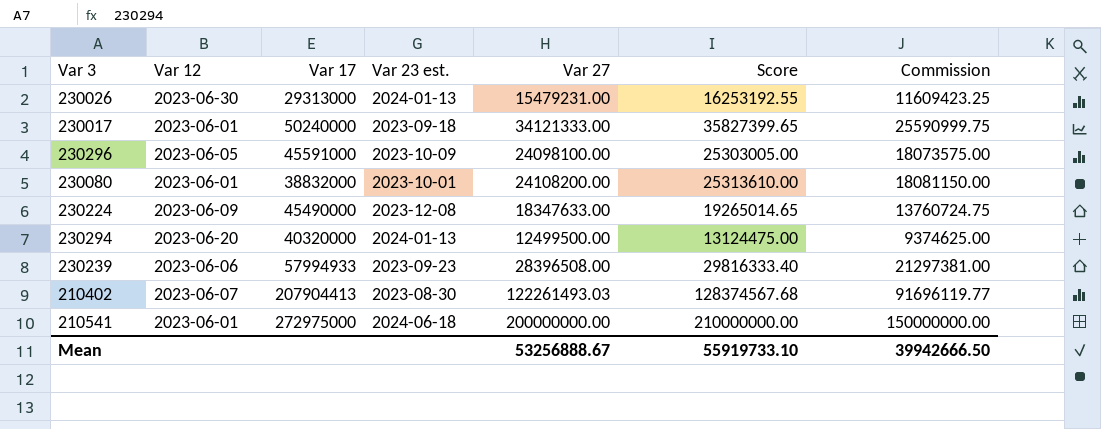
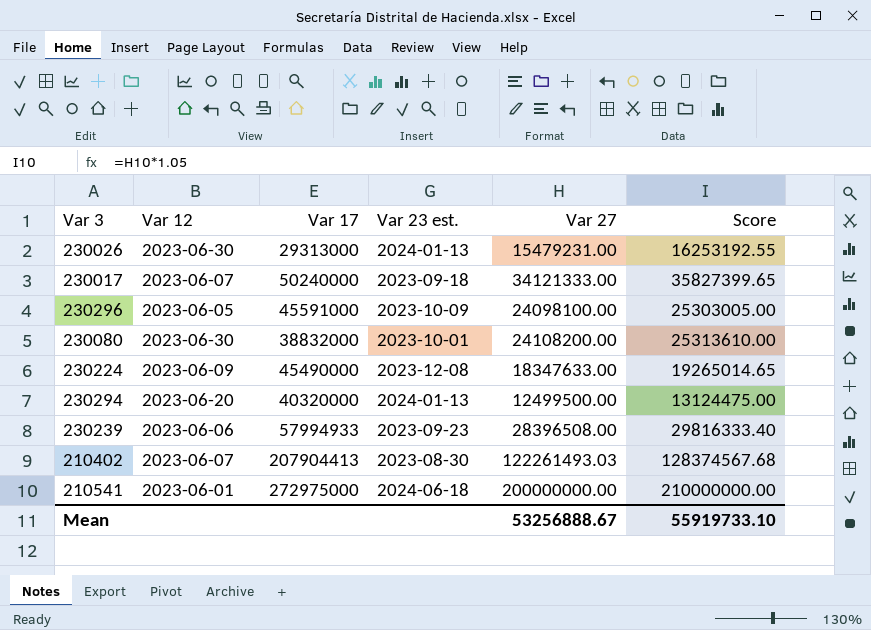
column Commission | formula: [Var 27] * 0.75 -> none
230017 | Var 12: 2023-06-01 -> 2023-06-07
230080 | Var 12: 2023-06-01 -> 2023-06-30

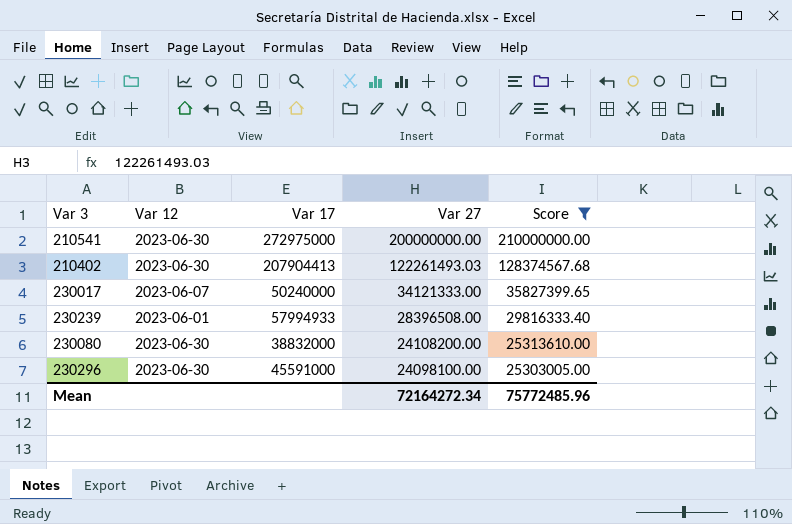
filter: none -> Score >= 25303005.00
row order: none -> Var 27 descending
column Var 23 est. | position: 4 -> none
210541 | Var 12: 2023-06-01 -> 2023-06-30
210402 | Var 12: 2023-06-07 -> 2023-06-30
230239 | Var 12: 2023-06-06 -> 2023-06-01
230296 | Var 12: 2023-06-05 -> 2023-06-30
Mean | Var 27: 53256888.67 -> 72164272.34
Mean | Score: 55919733.10 -> 75772485.96

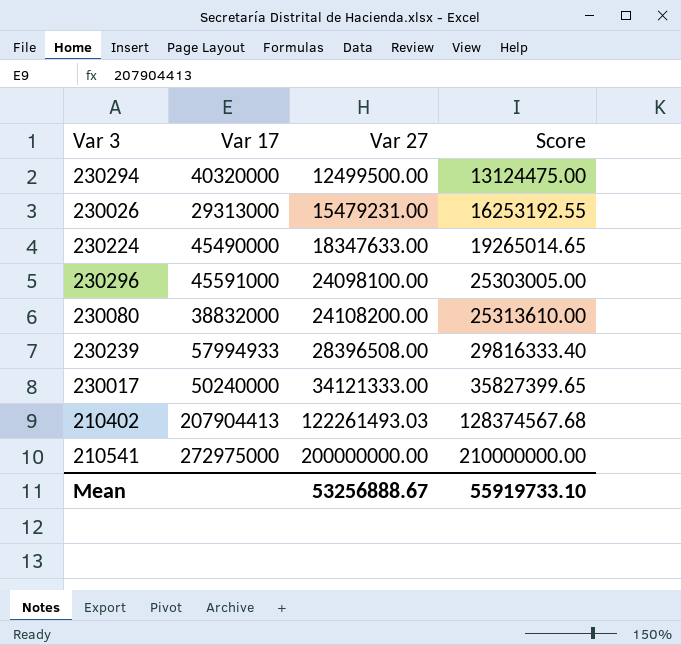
filter: Score >= 25303005.00 -> none
row order: Var 27 descending -> Var 27 ascending
column Var 12 | position: 2 -> none
Mean | Var 27: 72164272.34 -> 53256888.67
Mean | Score: 75772485.96 -> 55919733.10

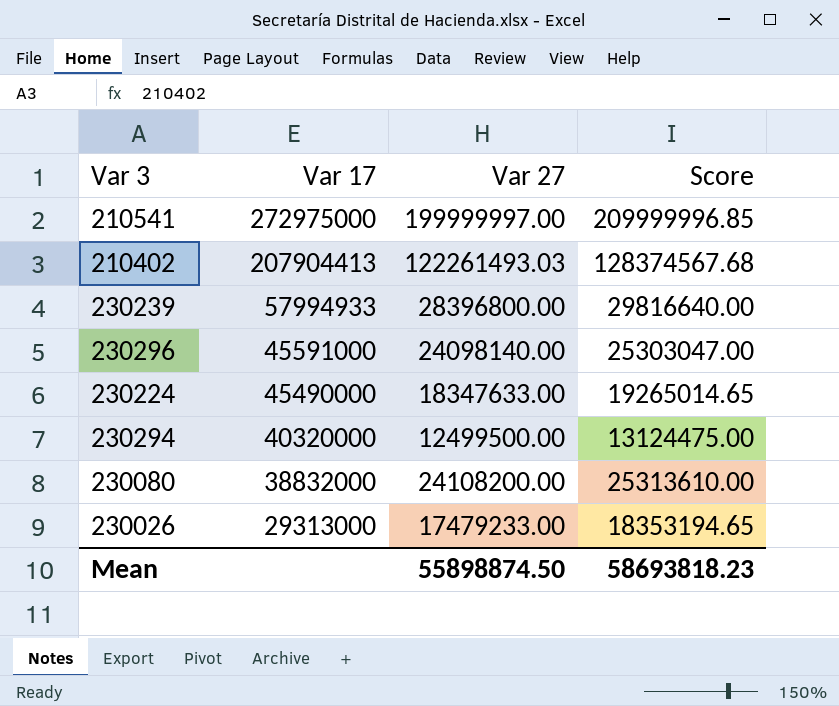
row order: Var 27 ascending -> Var 17 descending
row 230017: 50240000 | 34121333.00 | 35827399.65 -> none
210541 | Var 27: 200000000.00 -> 199999997.00
210541 | Score: 210000000.00 -> 209999996.85
230239 | Var 27: 28396508.00 -> 28396800.00
230239 | Score: 29816333.40 -> 29816640.00
230296 | Var 27: 24098100.00 -> 24098140.00
230296 | Score: 25303005.00 -> 25303047.00
230026 | Var 27: 15479231.00 -> 17479233.00
230026 | Score: 16253192.55 -> 18353194.65
Mean | Var 27: 53256888.67 -> 55898874.50
Mean | Score: 55919733.10 -> 58693818.23

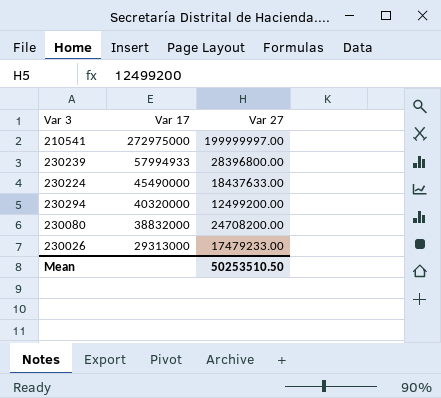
column Score | formula: [Var 27] * 1.05 -> none
row 210402: 207904413 | 122261493.03 | 128374567.68 -> none
row 230296: 45591000 | 24098140.00 | 25303047.00 -> none
230224 | Var 27: 18347633.00 -> 18437633.00
230294 | Var 27: 12499500.00 -> 12499200.00
230080 | Var 27: 24108200.00 -> 24708200.00
Mean | Var 27: 55898874.50 -> 50253510.50

